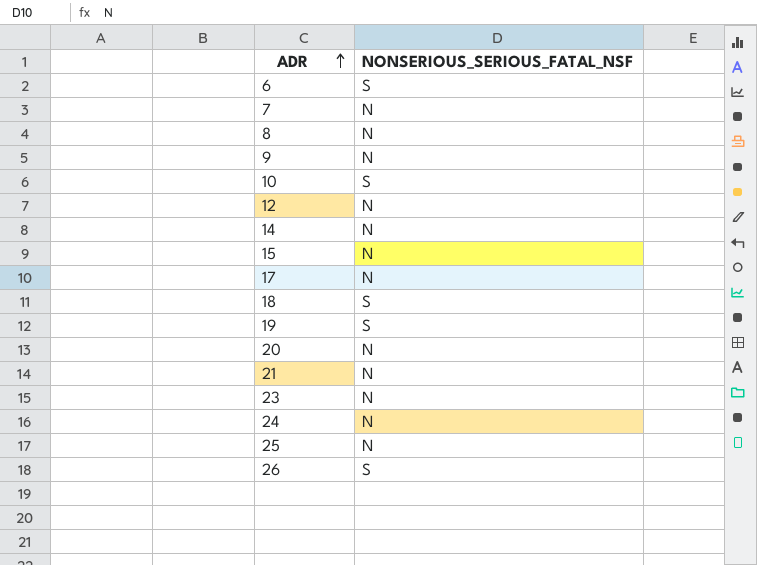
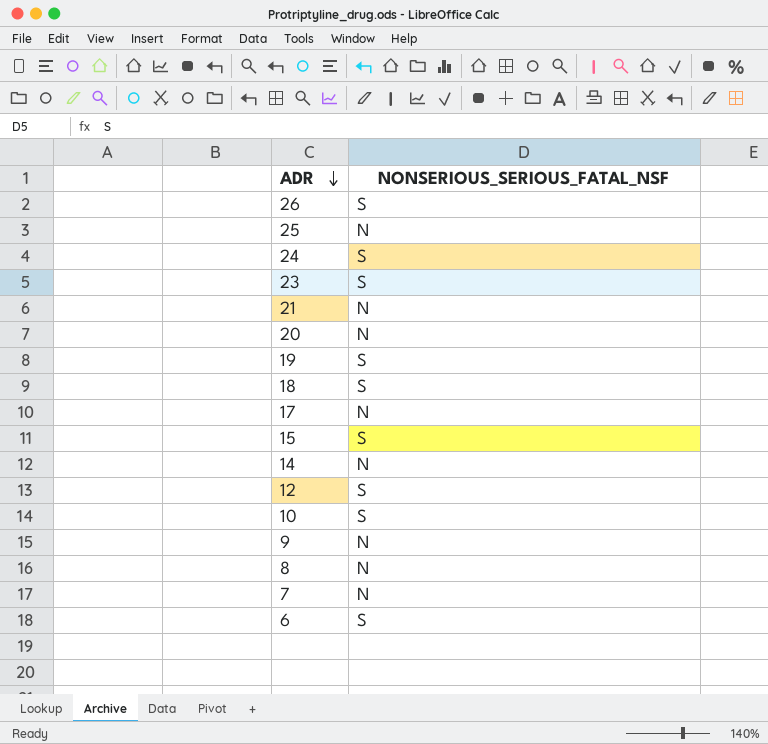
row order: ADR ascending -> ADR descending
24 | NONSERIOUS_SERIOUS_FATAL_NSF: N -> S
23 | NONSERIOUS_SERIOUS_FATAL_NSF: N -> S
15 | NONSERIOUS_SERIOUS_FATAL_NSF: N -> S
12 | NONSERIOUS_SERIOUS_FATAL_NSF: N -> S

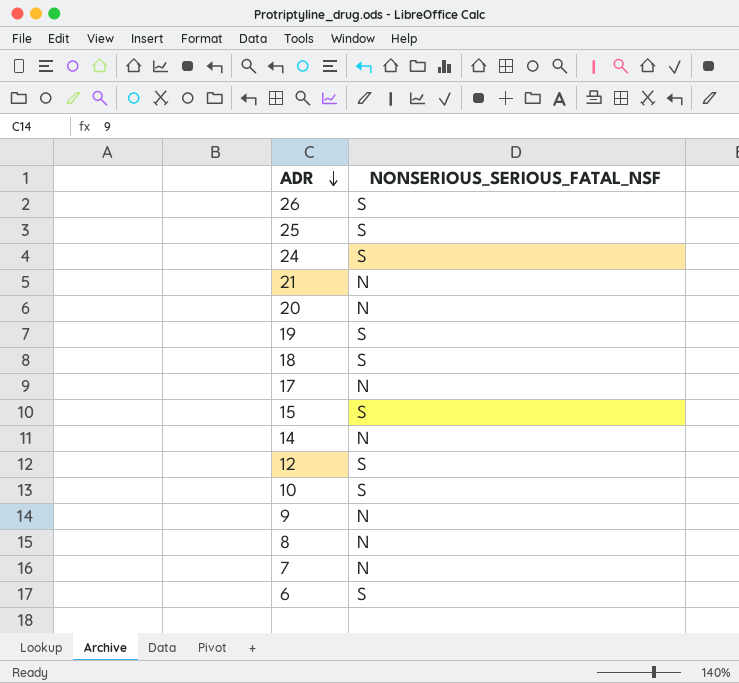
row 23: S -> none
25 | NONSERIOUS_SERIOUS_FATAL_NSF: N -> S

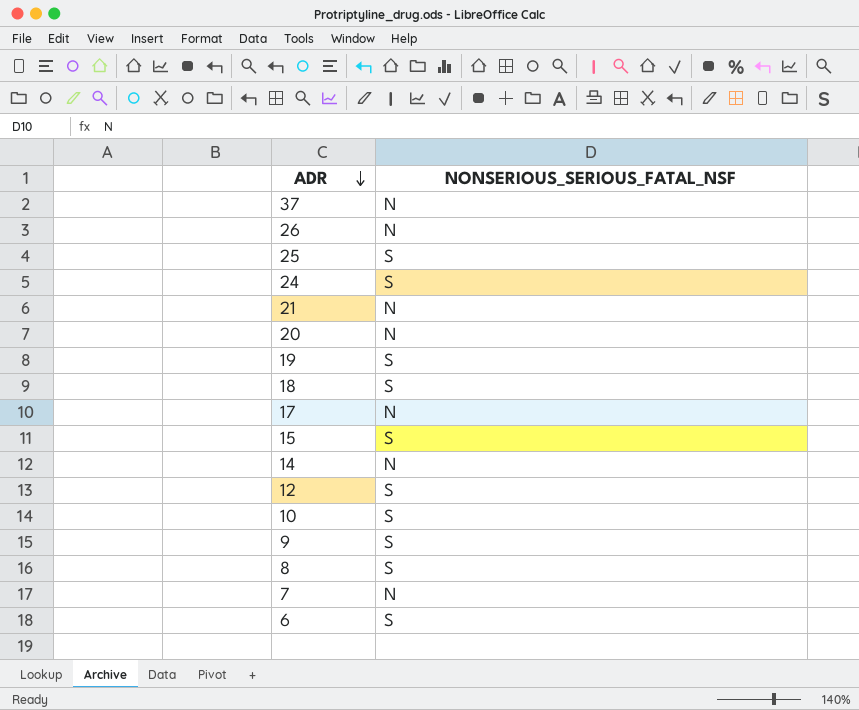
row 37: none -> N
26 | NONSERIOUS_SERIOUS_FATAL_NSF: S -> N
9 | NONSERIOUS_SERIOUS_FATAL_NSF: N -> S
8 | NONSERIOUS_SERIOUS_FATAL_NSF: N -> S

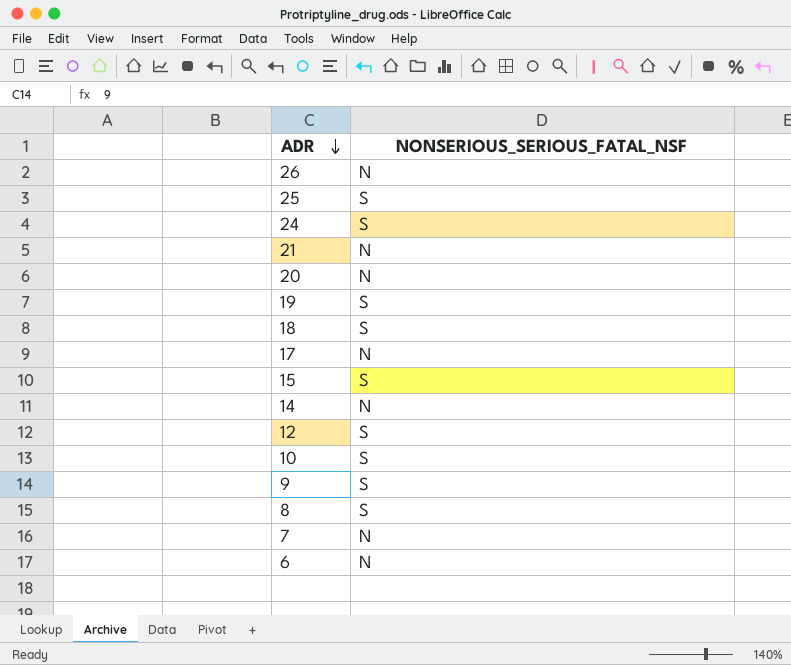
row 37: N -> none
6 | NONSERIOUS_SERIOUS_FATAL_NSF: S -> N

